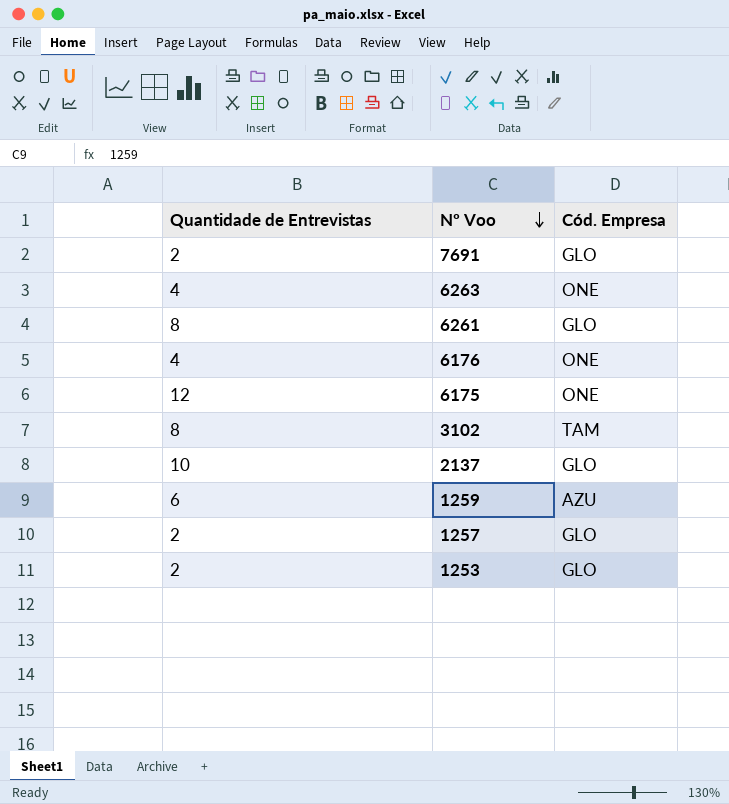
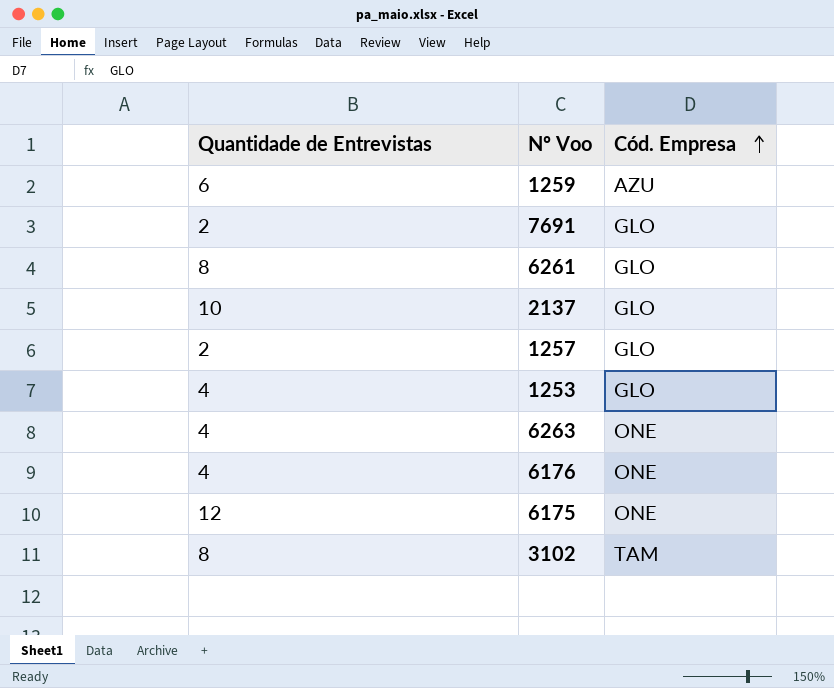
row order: Nº Voo descending -> Cód. Empresa ascending
1253 | Quantidade de Entrevistas: 2 -> 4

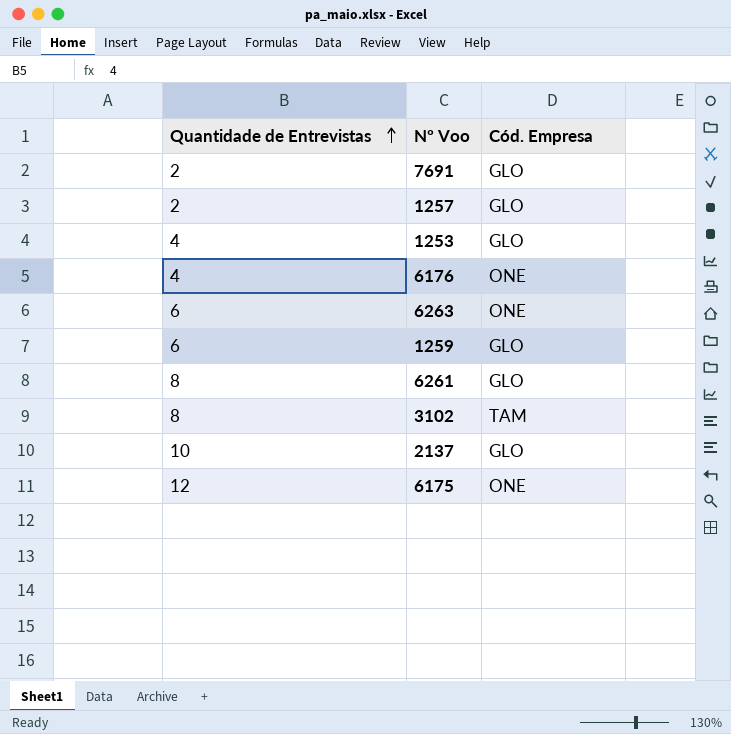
row order: Cód. Empresa ascending -> Quantidade de Entrevistas ascending
6263 | Quantidade de Entrevistas: 4 -> 6
1259 | Cód. Empresa: AZU -> GLO

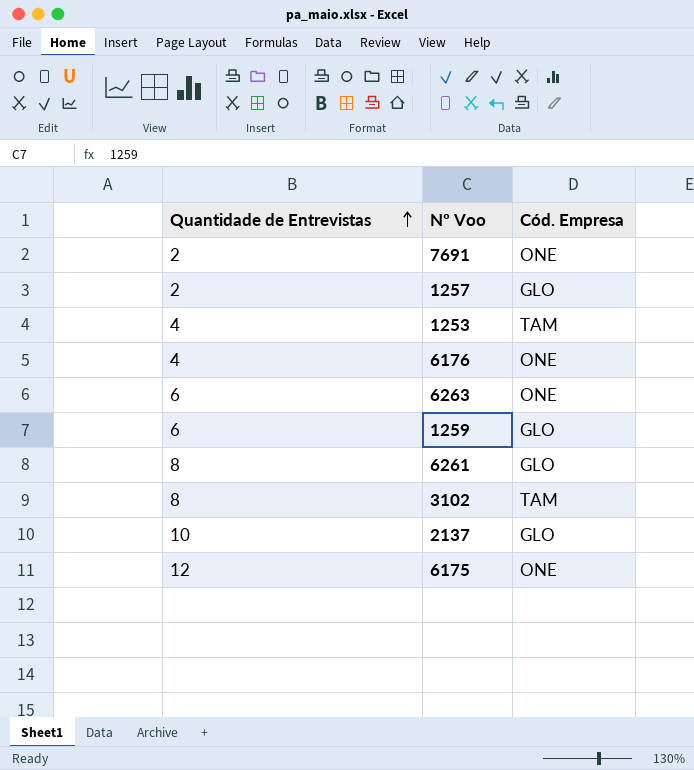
7691 | Cód. Empresa: GLO -> ONE
1253 | Cód. Empresa: GLO -> TAM

